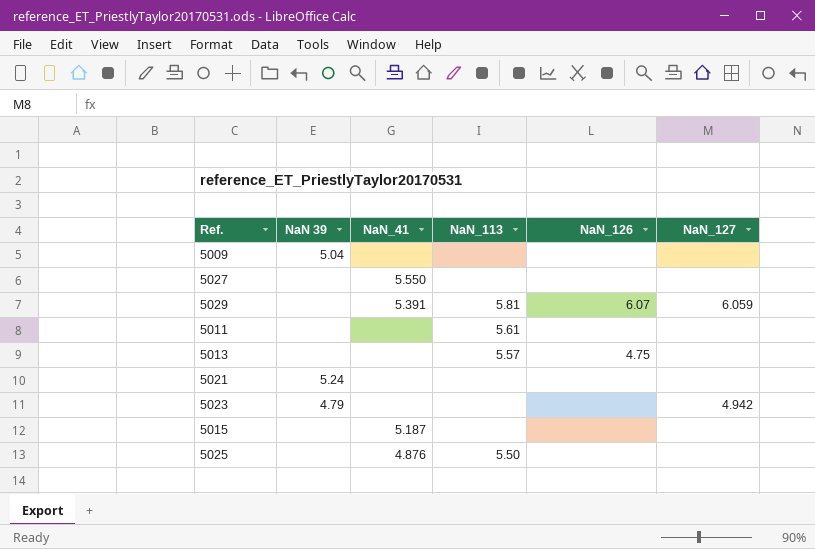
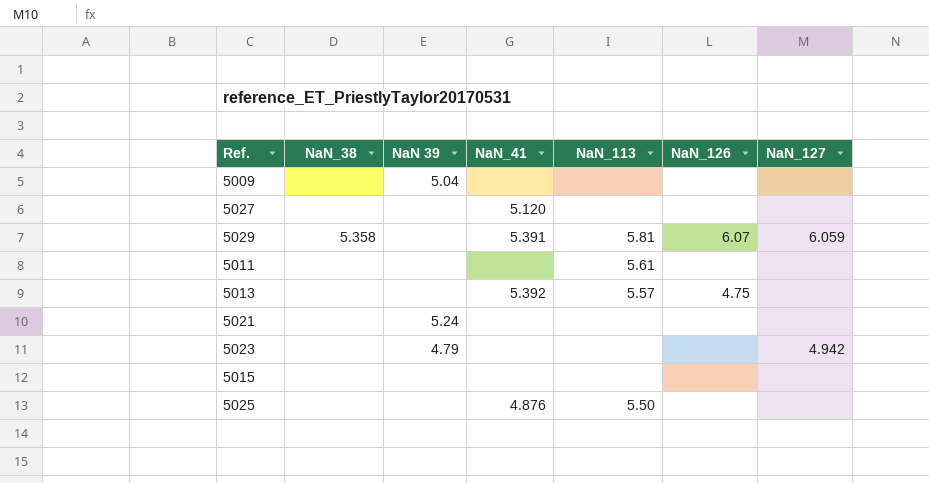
column NaN_38 | position: none -> 2
5027 | NaN_41: 5.550 -> 5.120
5013 | NaN_41: none -> 5.392
5015 | NaN_41: 5.187 -> none

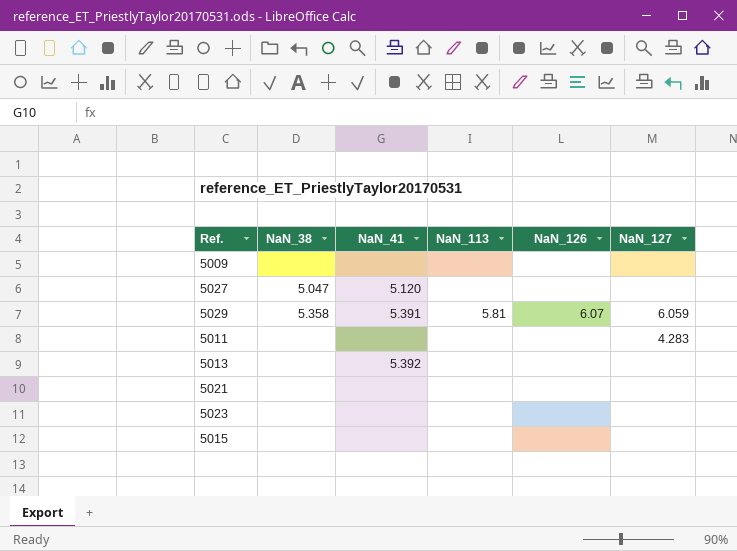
column NaN 39 | position: 3 -> none
row 5025: none | none | 4.876 | 5.50 | none | none -> none
5027 | NaN_38: none -> 5.047
5011 | NaN_113: 5.61 -> none
5011 | NaN_127: none -> 4.283
5013 | NaN_113: 5.57 -> none
5013 | NaN_126: 4.75 -> none
5023 | NaN_127: 4.942 -> none

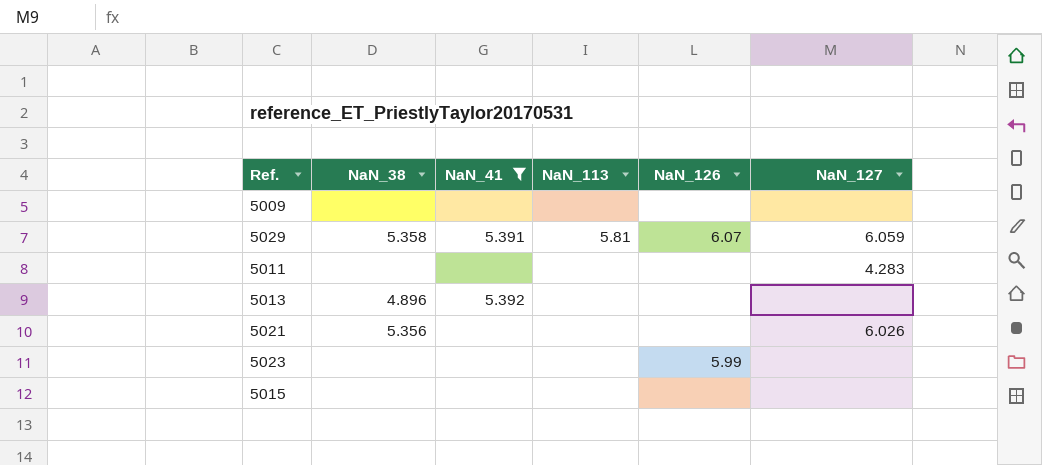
filter: none -> NaN_41 != 5.120
5013 | NaN_38: none -> 4.896
5021 | NaN_38: none -> 5.356
5021 | NaN_127: none -> 6.026
5023 | NaN_126: none -> 5.99

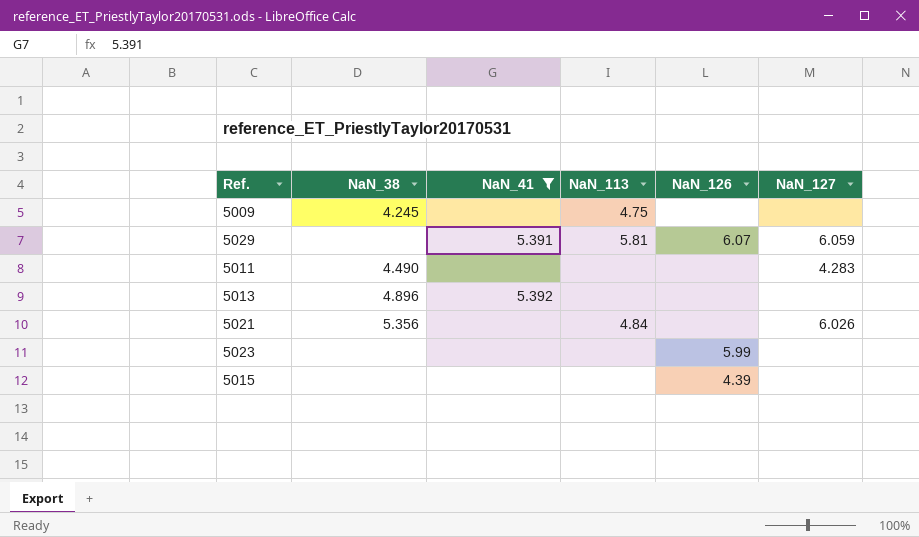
5009 | NaN_38: none -> 4.245
5009 | NaN_113: none -> 4.75
5029 | NaN_38: 5.358 -> none
5011 | NaN_38: none -> 4.490
5021 | NaN_113: none -> 4.84
5015 | NaN_126: none -> 4.39

